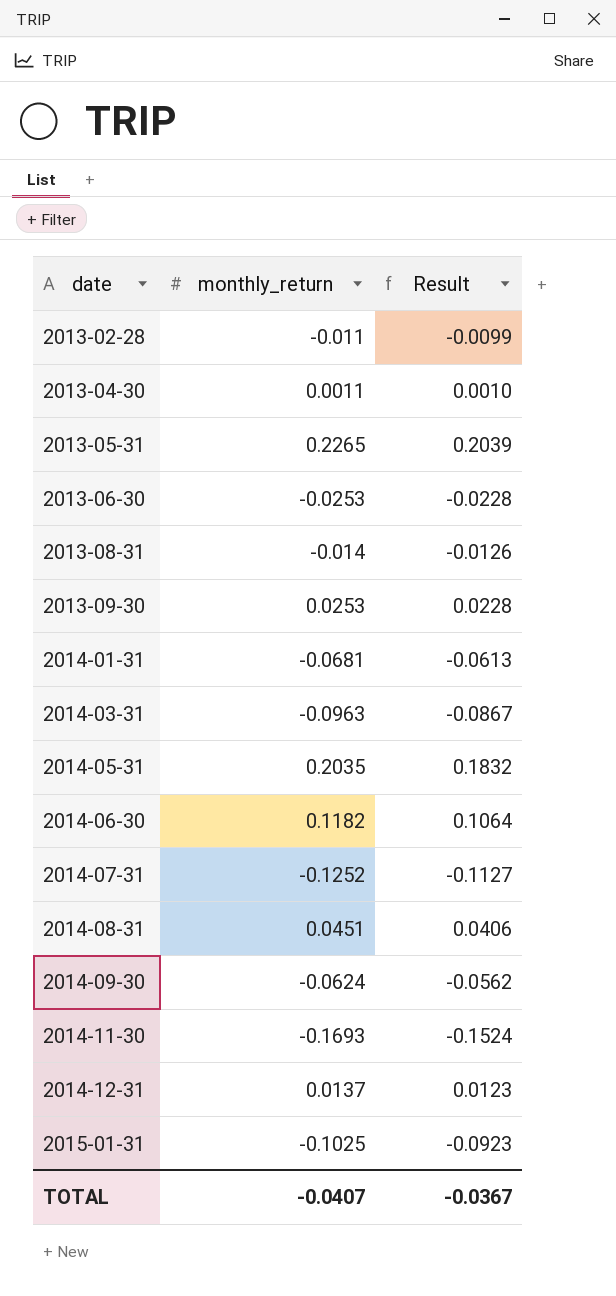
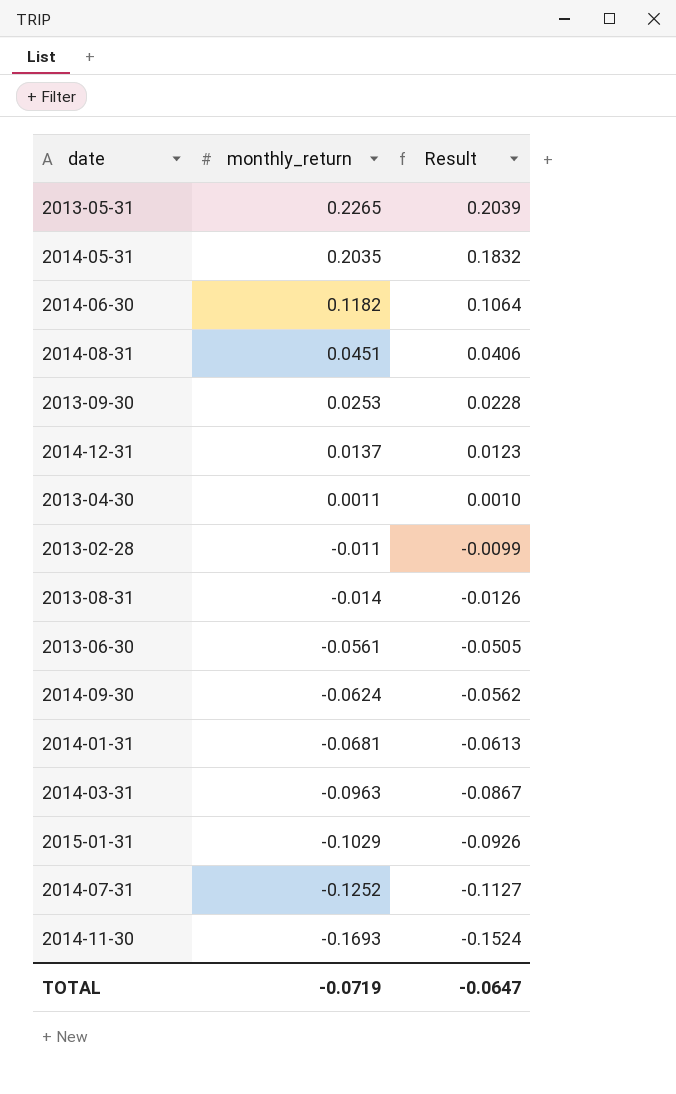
row order: date ascending -> monthly_return descending
2013-06-30 | monthly_return: -0.0253 -> -0.0561
2013-06-30 | Result: -0.0228 -> -0.0505
2015-01-31 | monthly_return: -0.1025 -> -0.1029
2015-01-31 | Result: -0.0923 -> -0.0926
TOTAL | monthly_return: -0.0407 -> -0.0719
TOTAL | Result: -0.0367 -> -0.0647

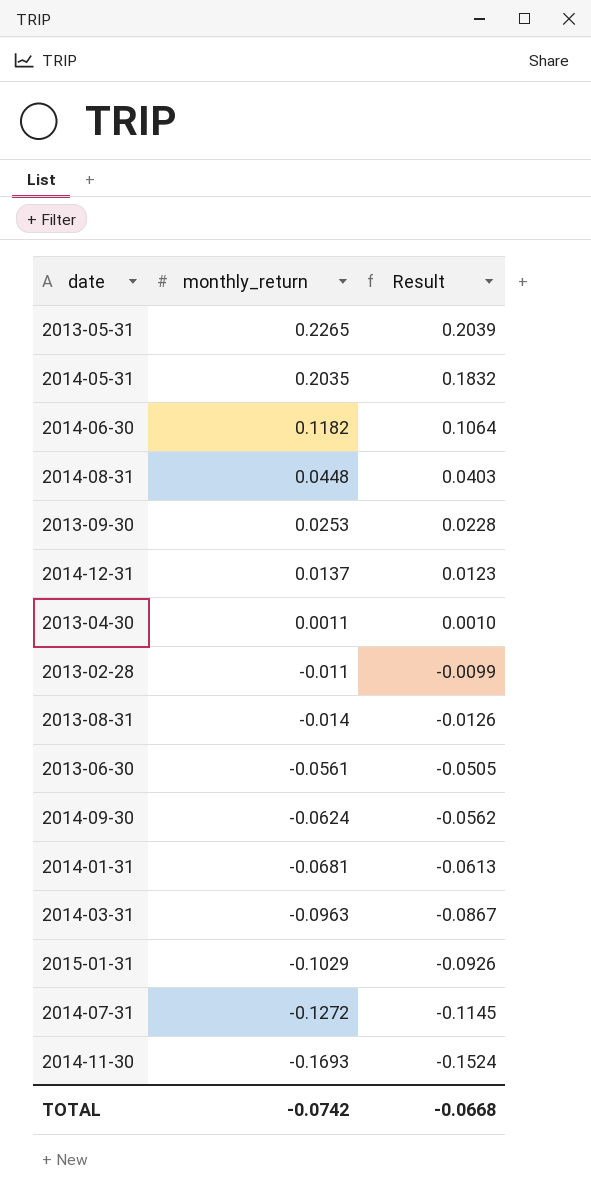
2014-08-31 | monthly_return: 0.0451 -> 0.0448
2014-08-31 | Result: 0.0406 -> 0.0403
2014-07-31 | monthly_return: -0.1252 -> -0.1272
2014-07-31 | Result: -0.1127 -> -0.1145
TOTAL | monthly_return: -0.0719 -> -0.0742
TOTAL | Result: -0.0647 -> -0.0668

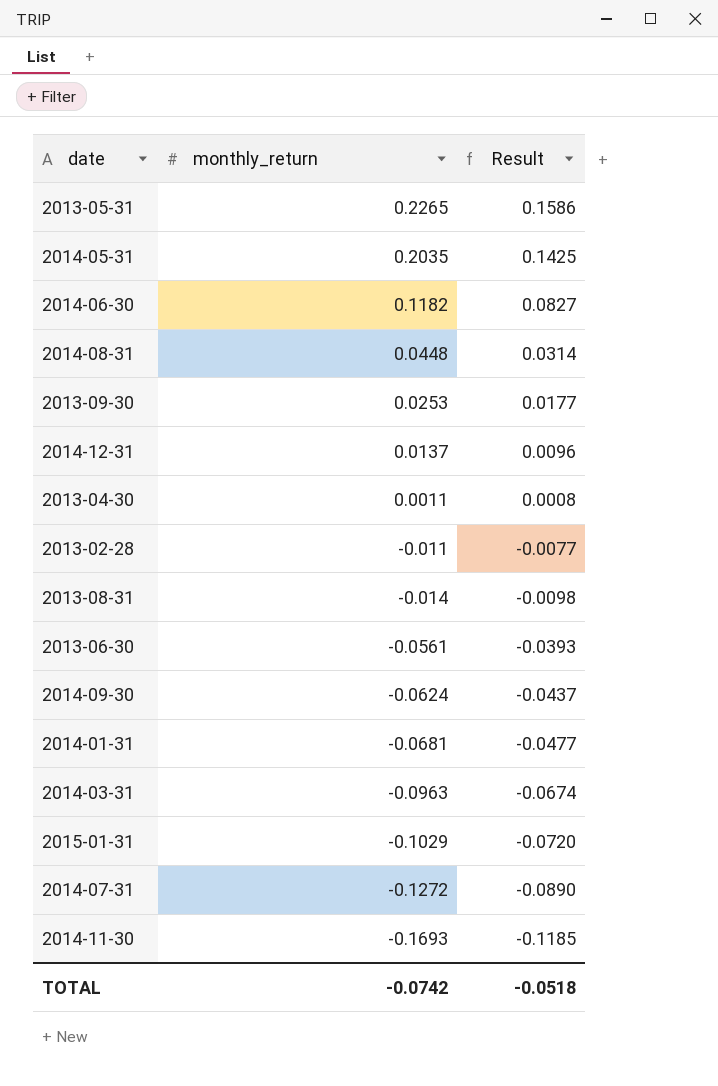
column Result | formula: [monthly_return] * 0.9 -> [monthly_return] * 0.7
TOTAL | Result: -0.0668 -> -0.0518

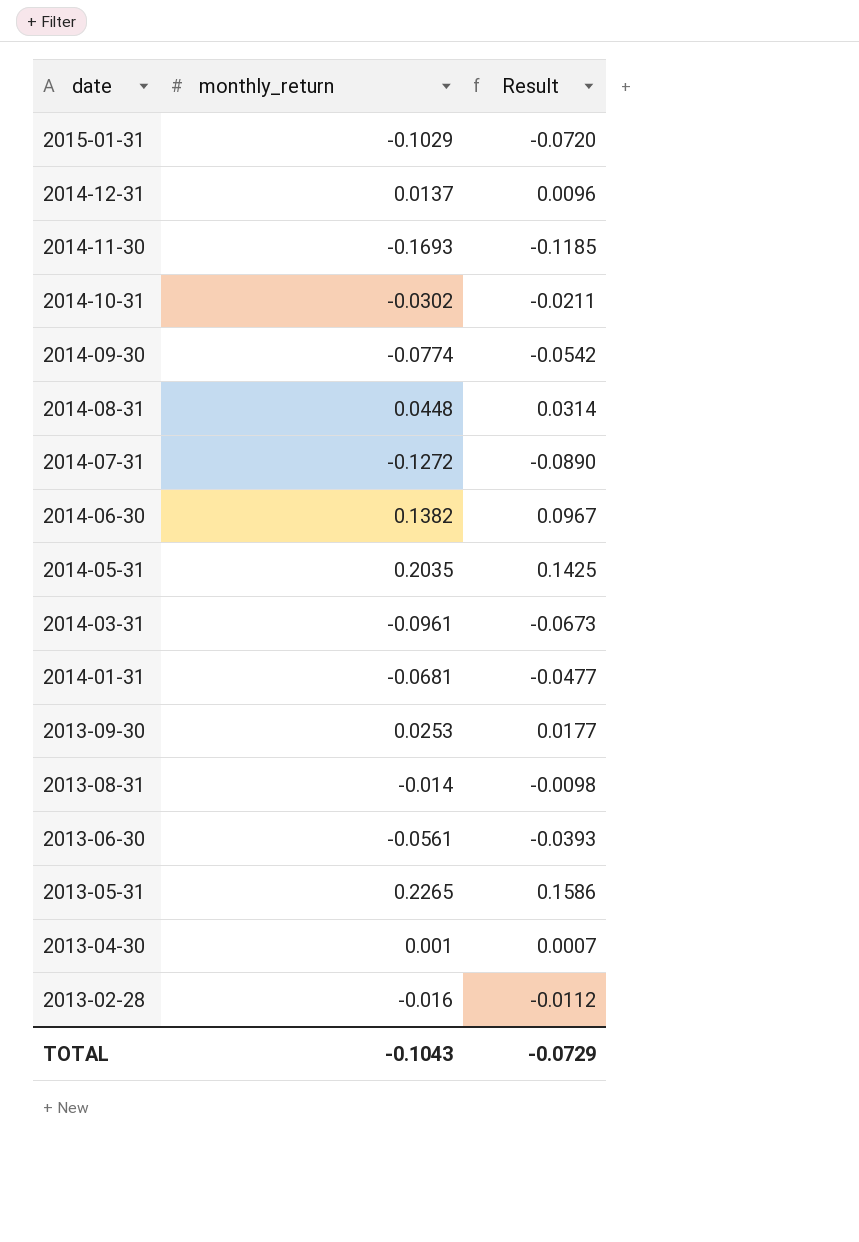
row order: monthly_return descending -> date descending
row 2014-10-31: none -> -0.0302 | -0.0211
2014-09-30 | monthly_return: -0.0624 -> -0.0774
2014-09-30 | Result: -0.0437 -> -0.0542
2014-06-30 | monthly_return: 0.1182 -> 0.1382
2014-06-30 | Result: 0.0827 -> 0.0967
2014-03-31 | monthly_return: -0.0963 -> -0.0961
2014-03-31 | Result: -0.0674 -> -0.0673
2013-04-30 | monthly_return: 0.0011 -> 0.001
2013-04-30 | Result: 0.0008 -> 0.0007
2013-02-28 | monthly_return: -0.011 -> -0.016
2013-02-28 | Result: -0.0077 -> -0.0112
TOTAL | monthly_return: -0.0742 -> -0.1043
TOTAL | Result: -0.0518 -> -0.0729

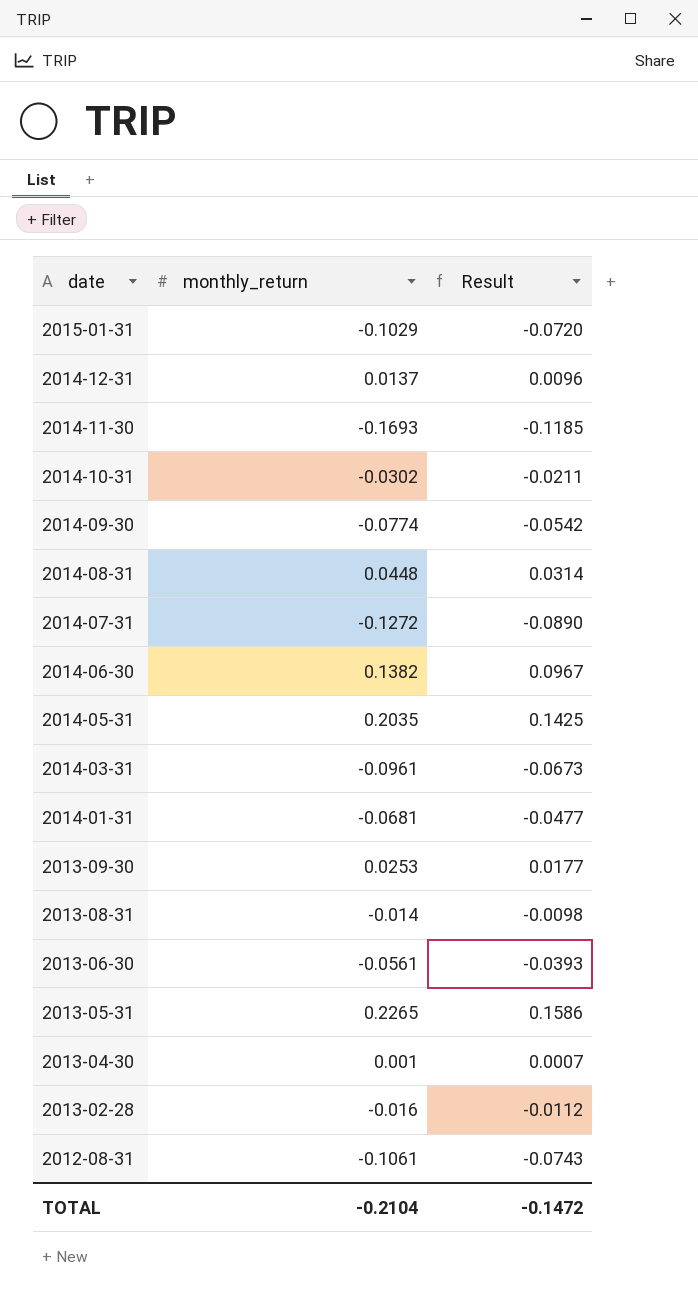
row 2012-08-31: none -> -0.1061 | -0.0743
TOTAL | monthly_return: -0.1043 -> -0.2104
TOTAL | Result: -0.0729 -> -0.1472

